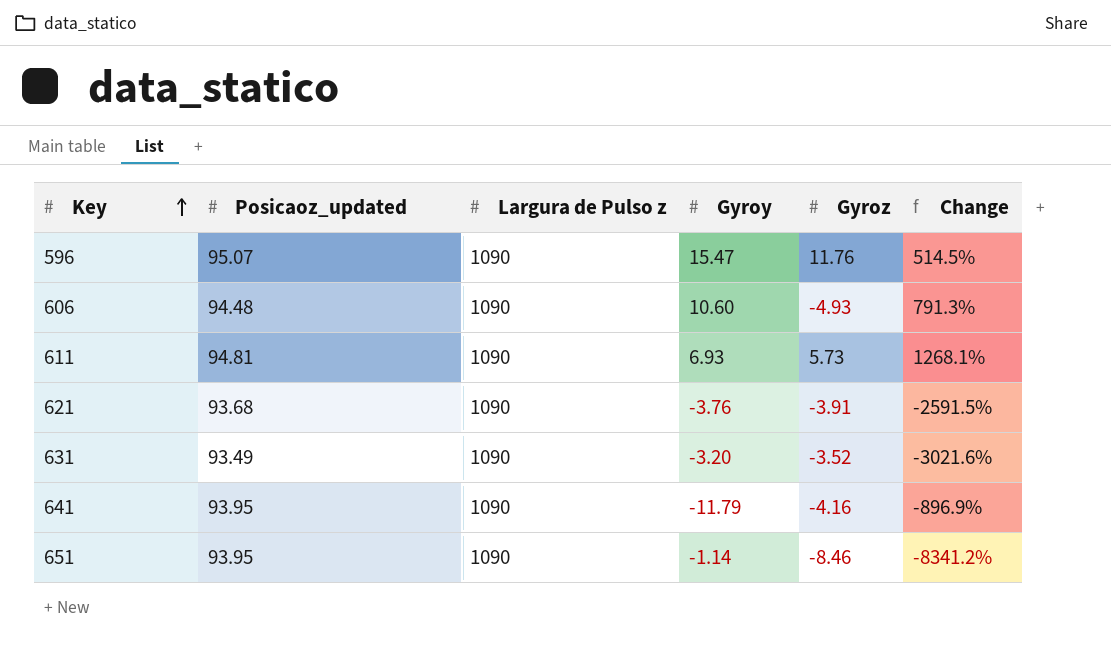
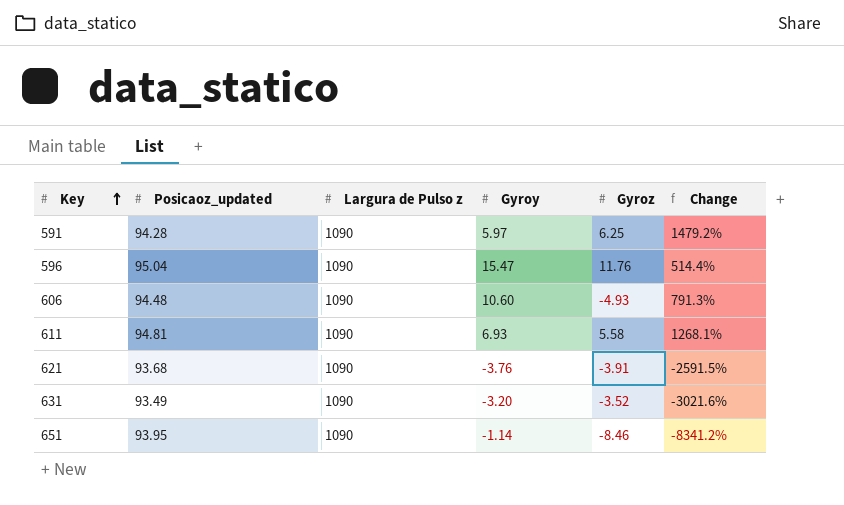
row 641: 93.95 | 1090 | -11.79 | -4.16 | -896.9% -> none
row 591: none -> 94.28 | 1090 | 5.97 | 6.25 | 1479.2%
596 | Posicaoz_updated: 95.07 -> 95.04
596 | Change: 514.5% -> 514.4%
611 | Gyroz: 5.73 -> 5.58

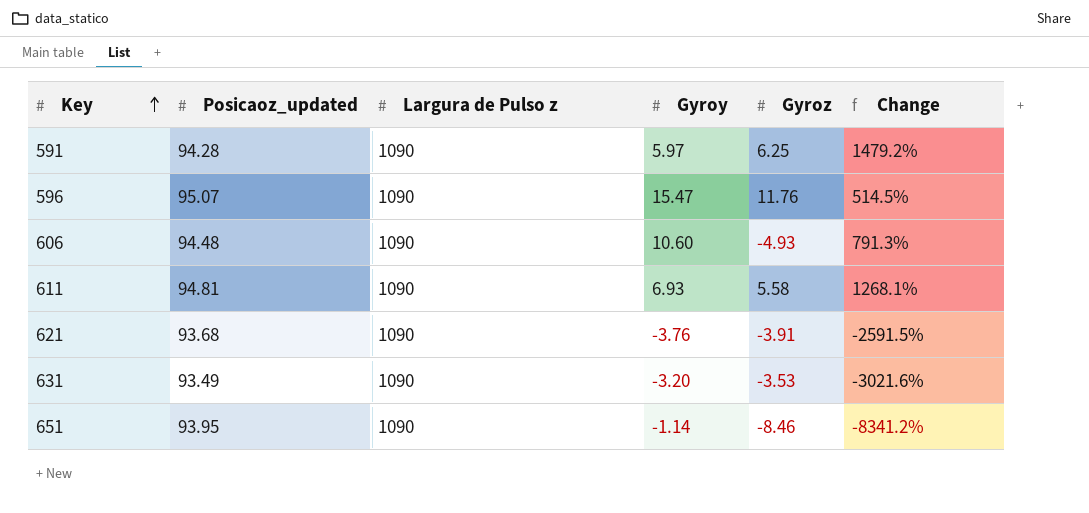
596 | Posicaoz_updated: 95.04 -> 95.07
596 | Change: 514.4% -> 514.5%
631 | Gyroz: -3.52 -> -3.53

